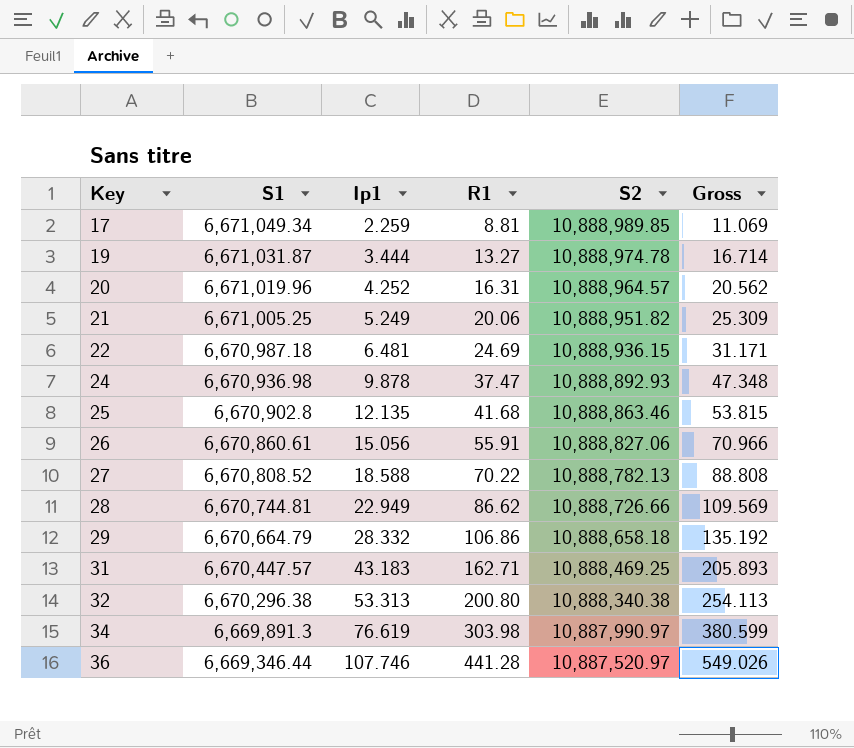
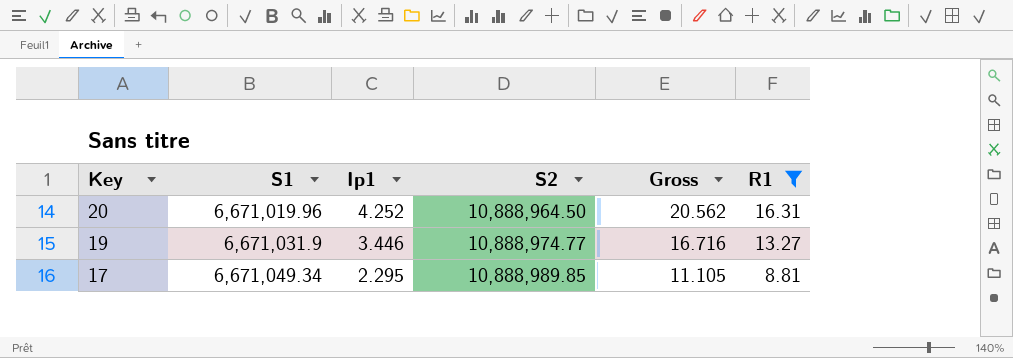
filter: none -> R1 <= 16.31
row order: Key ascending -> Key descending
column R1 | position: 4 -> 6
20 | S2: 10,888,964.57 -> 10,888,964.50
19 | S1: 6,671,031.87 -> 6,671,031.9
19 | Ip1: 3.444 -> 3.446
19 | S2: 10,888,974.78 -> 10,888,974.77
19 | Gross: 16.714 -> 16.716
17 | Ip1: 2.259 -> 2.295
17 | Gross: 11.069 -> 11.105

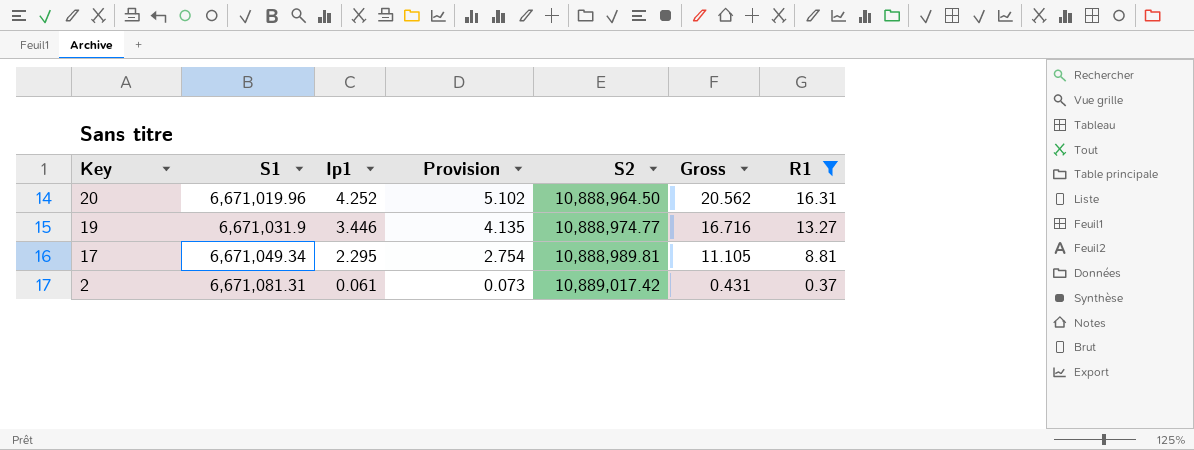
column Provision | formula: none -> [Ip1] * 1.2
17 | S2: 10,888,989.85 -> 10,888,989.81
row 2: none -> 6,671,081.31 | 0.061 | 0.073 | 10,889,017.42 | 0.431 | 0.37

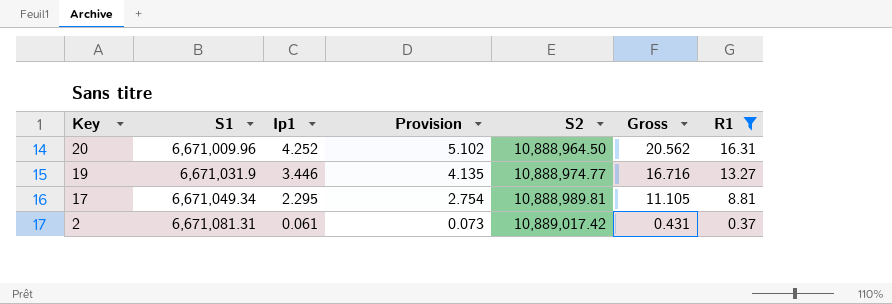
20 | S1: 6,671,019.96 -> 6,671,009.96

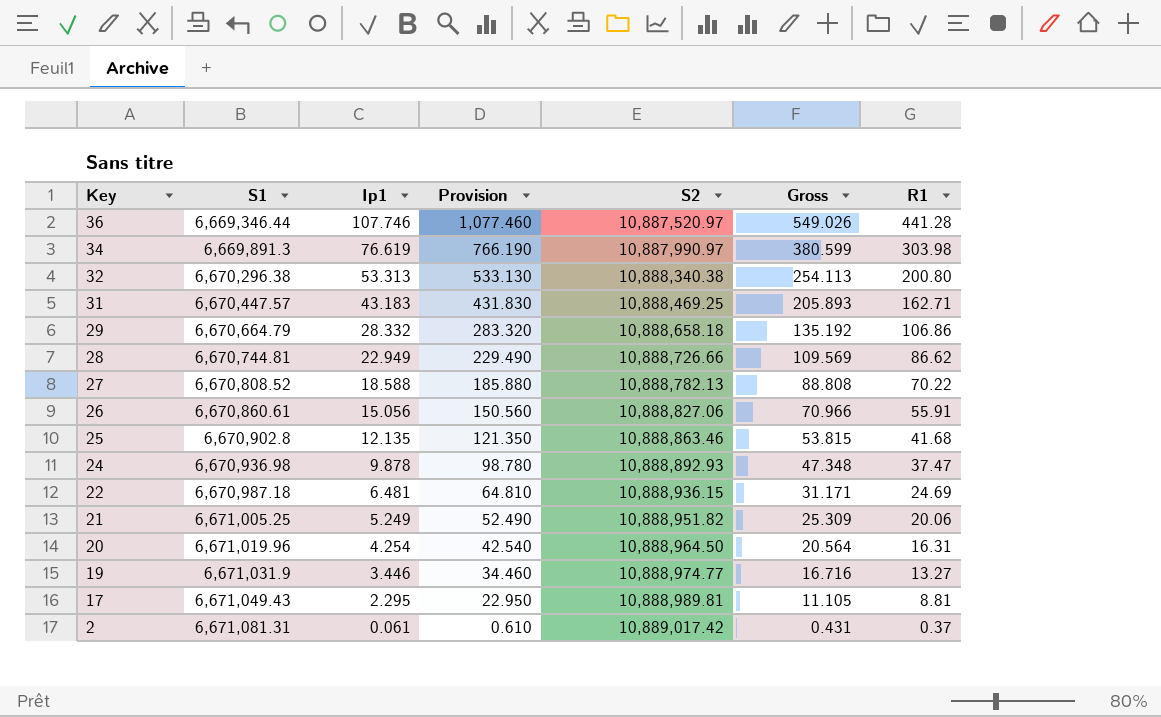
filter: R1 <= 16.31 -> none
column Provision | formula: [Ip1] * 1.2 -> [Ip1] * 10
20 | S1: 6,671,009.96 -> 6,671,019.96
20 | Ip1: 4.252 -> 4.254
20 | Gross: 20.562 -> 20.564
17 | S1: 6,671,049.34 -> 6,671,049.43

